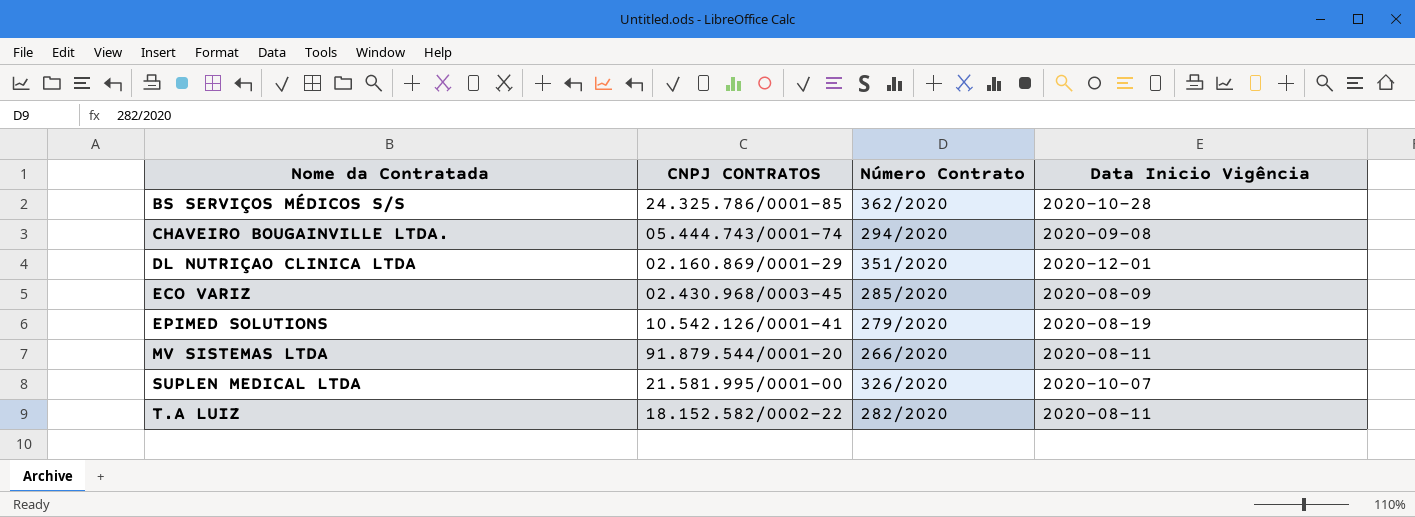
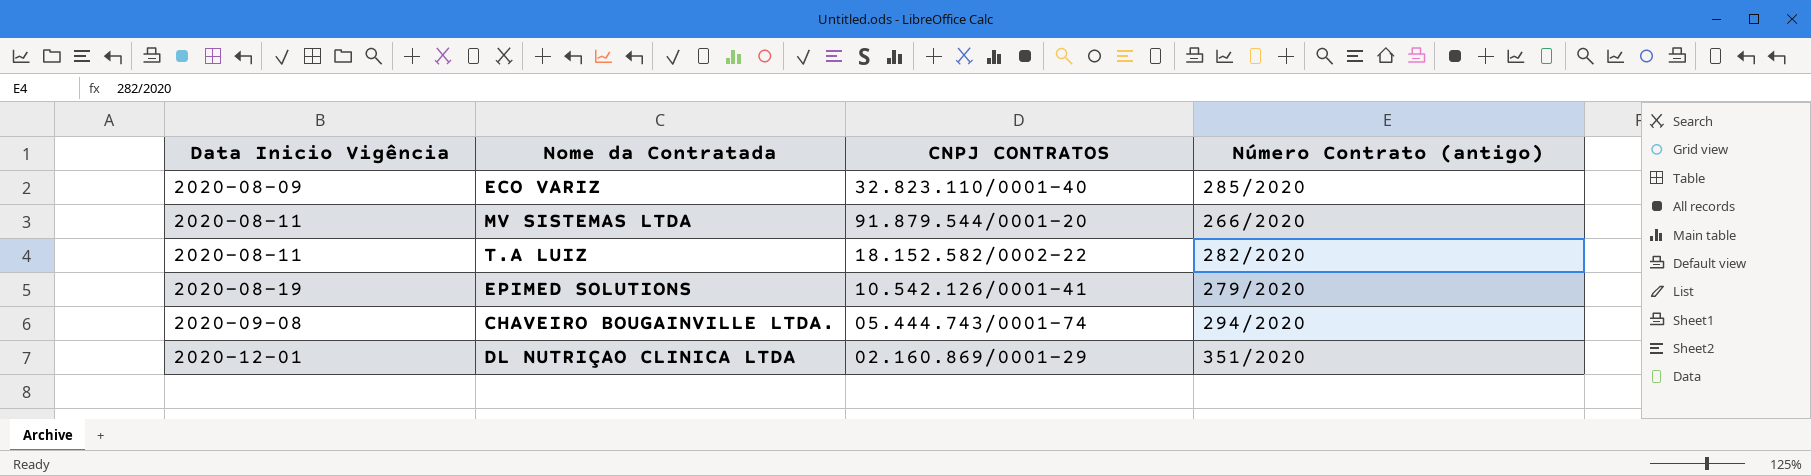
row order: Nome da Contratada ascending -> Data Inicio Vigência ascending
column Data Inicio Vigência | position: 4 -> 1
column name: Número Contrato -> Número Contrato (antigo)
row BS SERVIÇOS MÉDICOS S/S: 24.325.786/0001-85 | 362/2020 | 2020-10-28 -> none
row SUPLEN MEDICAL LTDA: 21.581.995/0001-00 | 326/2020 | 2020-10-07 -> none
ECO VARIZ | CNPJ CONTRATOS: 02.430.968/0003-45 -> 32.823.110/0001-40

